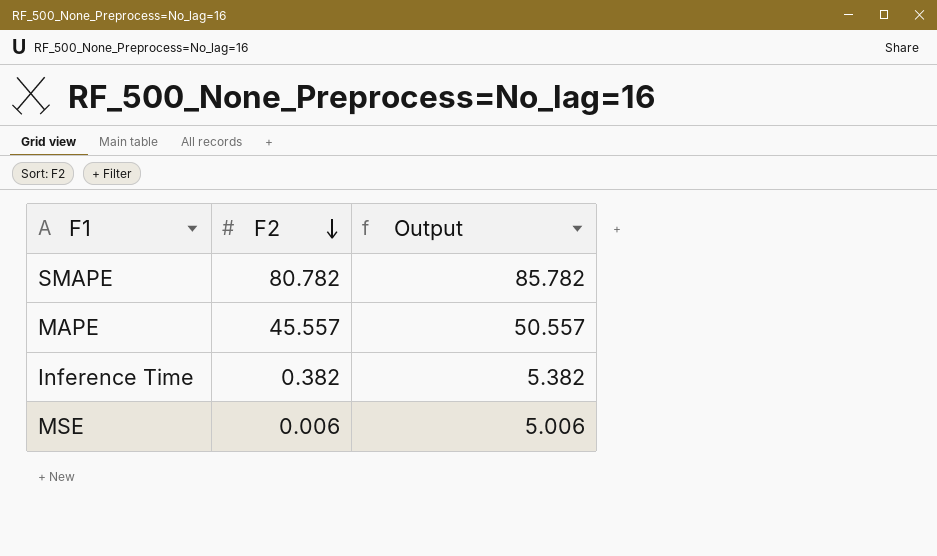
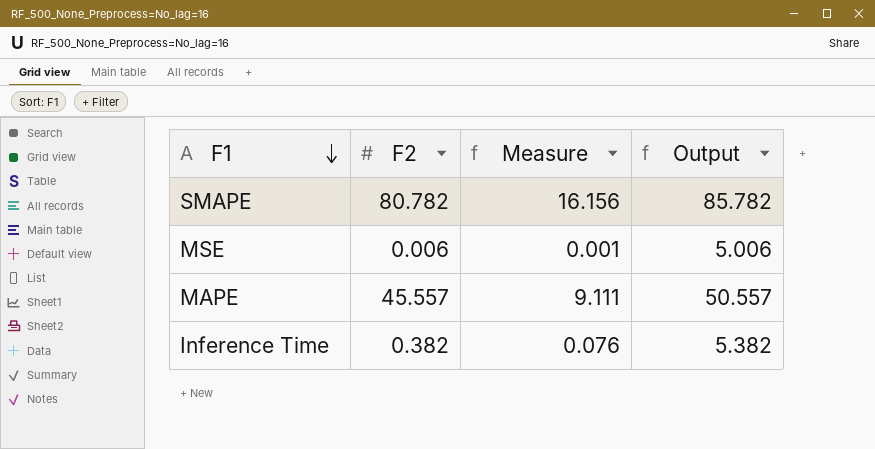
row order: F2 descending -> F1 descending
column Measure | formula: none -> [F2] * 0.2

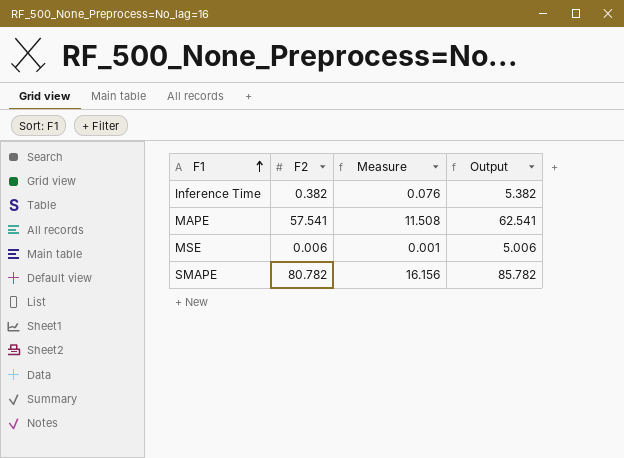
row order: F1 descending -> F1 ascending
MAPE | F2: 45.557 -> 57.541
MAPE | Measure: 9.111 -> 11.508
MAPE | Output: 50.557 -> 62.541

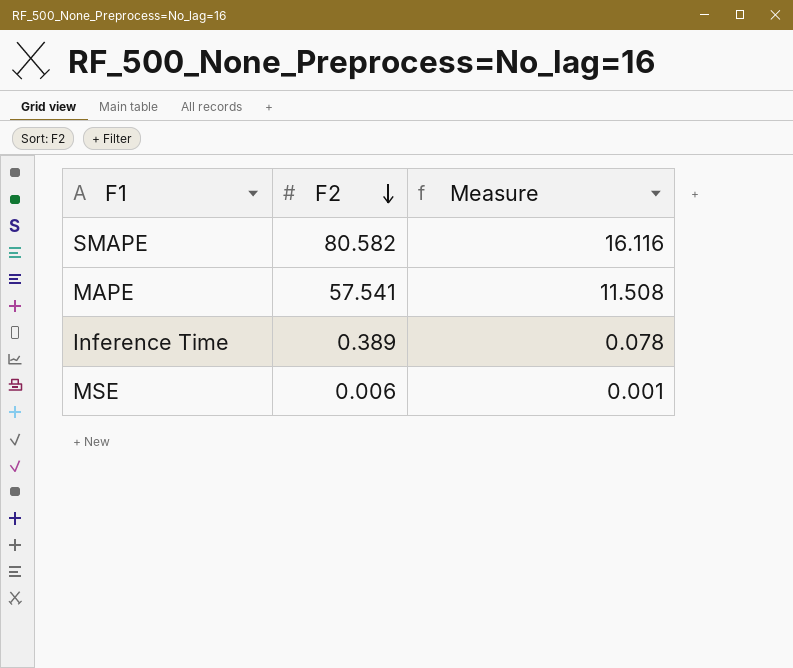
row order: F1 ascending -> F2 descending
column Output | formula: [F2] + 5 -> none
SMAPE | F2: 80.782 -> 80.582
SMAPE | Measure: 16.156 -> 16.116
Inference Time | F2: 0.382 -> 0.389
Inference Time | Measure: 0.076 -> 0.078

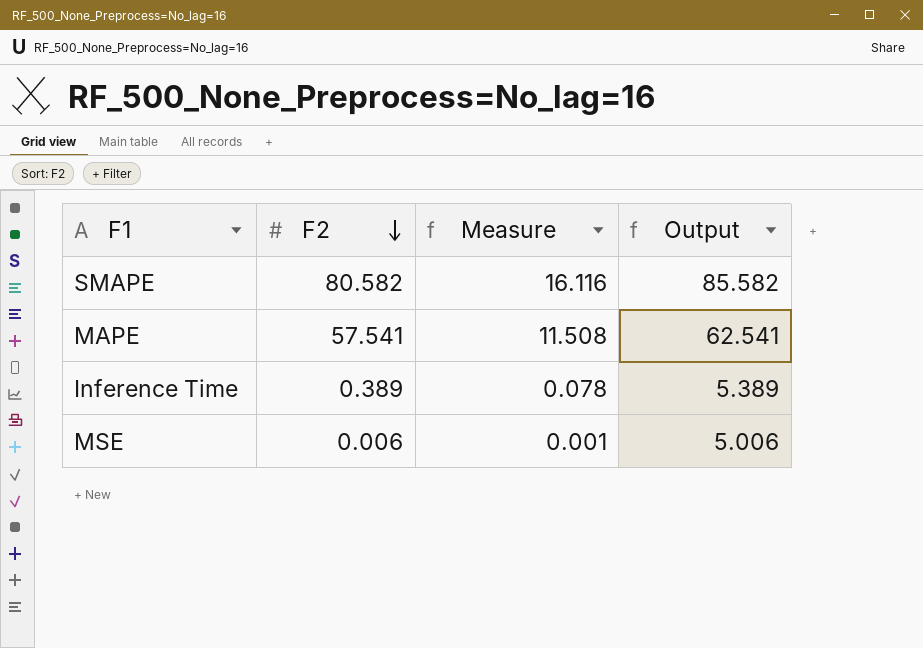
column Output | formula: none -> [F2] + 5

